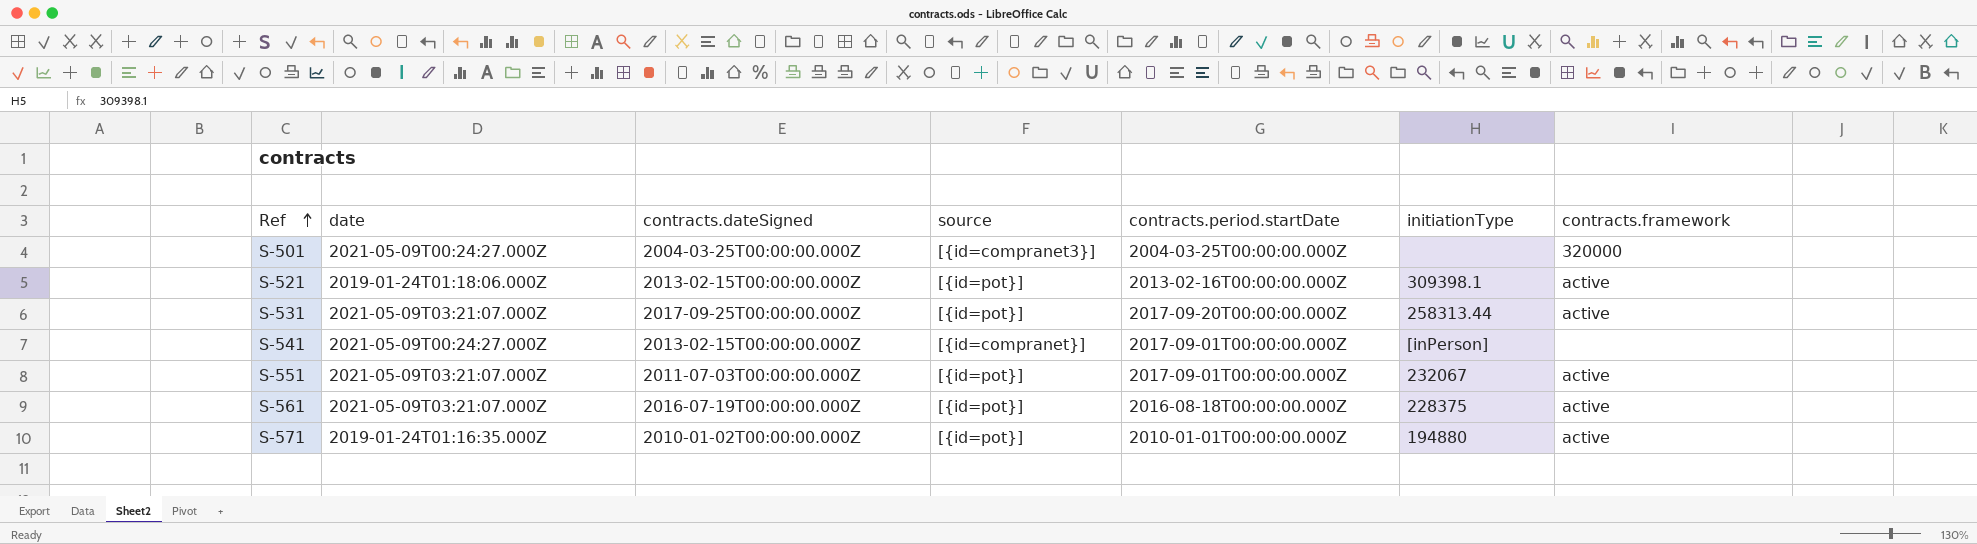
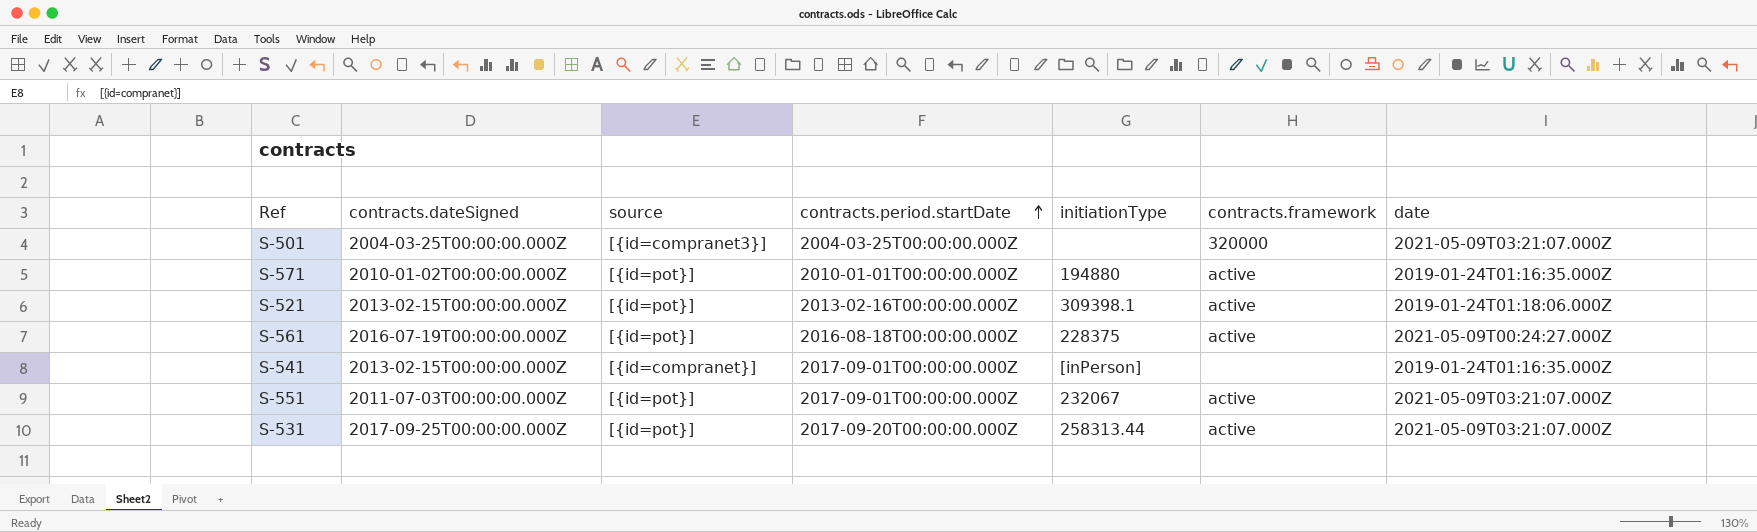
row order: Ref ascending -> contracts.period.startDate ascending
column date | position: 2 -> 7
S-501 | date: 2021-05-09T00:24:27.000Z -> 2021-05-09T03:21:07.000Z
S-561 | date: 2021-05-09T03:21:07.000Z -> 2021-05-09T00:24:27.000Z
S-541 | date: 2021-05-09T00:24:27.000Z -> 2019-01-24T01:16:35.000Z

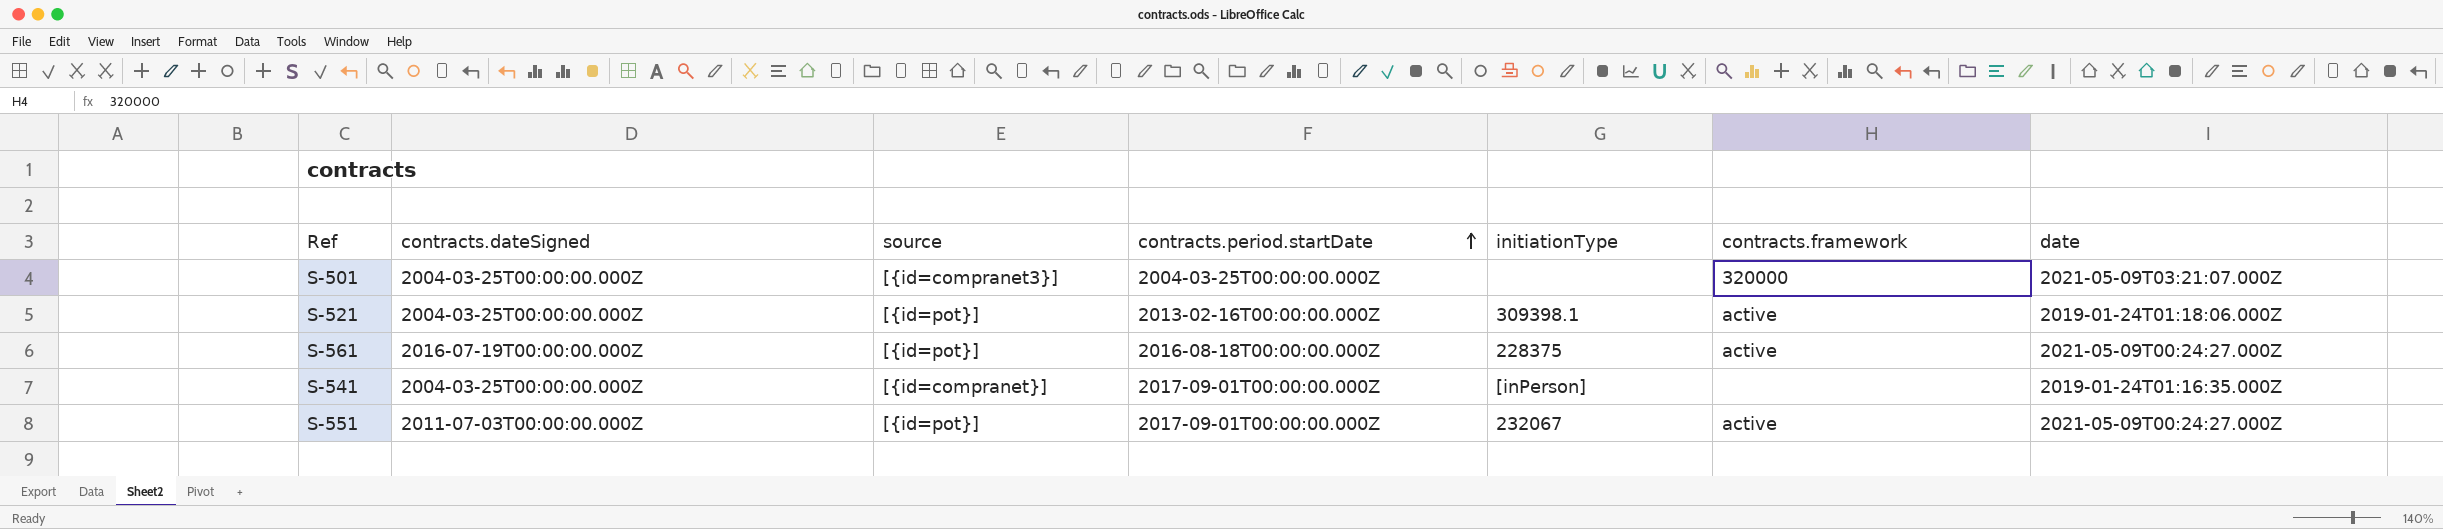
row S-571: 2010-01-02T00:00:00.000Z | [{id=pot}] | 2010-01-01T00:00:00.000Z | 194880 | active | 2019-01-24T01:16:35.000Z -> none
row S-531: 2017-09-25T00:00:00.000Z | [{id=pot}] | 2017-09-20T00:00:00.000Z | 258313.44 | active | 2021-05-09T03:21:07.000Z -> none
S-521 | contracts.dateSigned: 2013-02-15T00:00:00.000Z -> 2004-03-25T00:00:00.000Z
S-541 | contracts.dateSigned: 2013-02-15T00:00:00.000Z -> 2004-03-25T00:00:00.000Z
S-551 | date: 2021-05-09T03:21:07.000Z -> 2021-05-09T00:24:27.000Z

